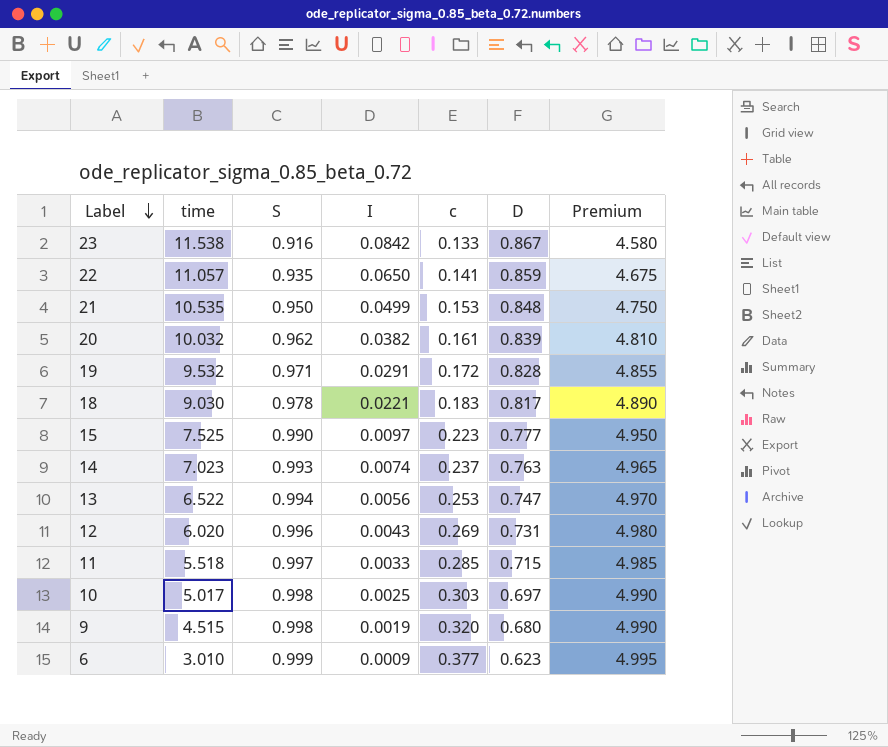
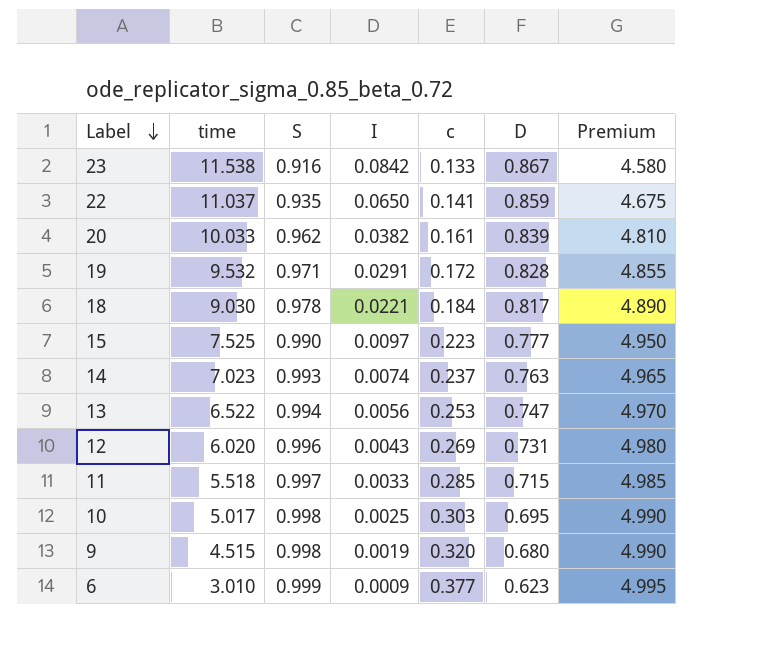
row 21: 10.535 | 0.950 | 0.0499 | 0.153 | 0.848 | 4.750 -> none
22 | time: 11.057 -> 11.037
20 | time: 10.032 -> 10.033
18 | c: 0.183 -> 0.184
10 | D: 0.697 -> 0.695

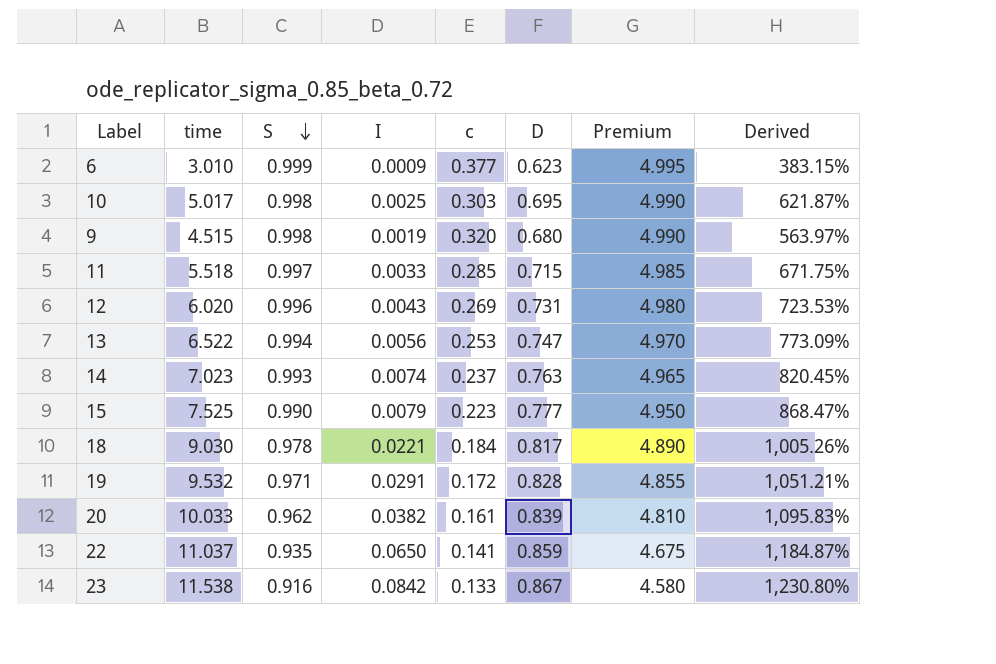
row order: Label descending -> S descending
column Derived | formula: none -> ([time] - [D]) / [D]
15 | I: 0.0097 -> 0.0079

